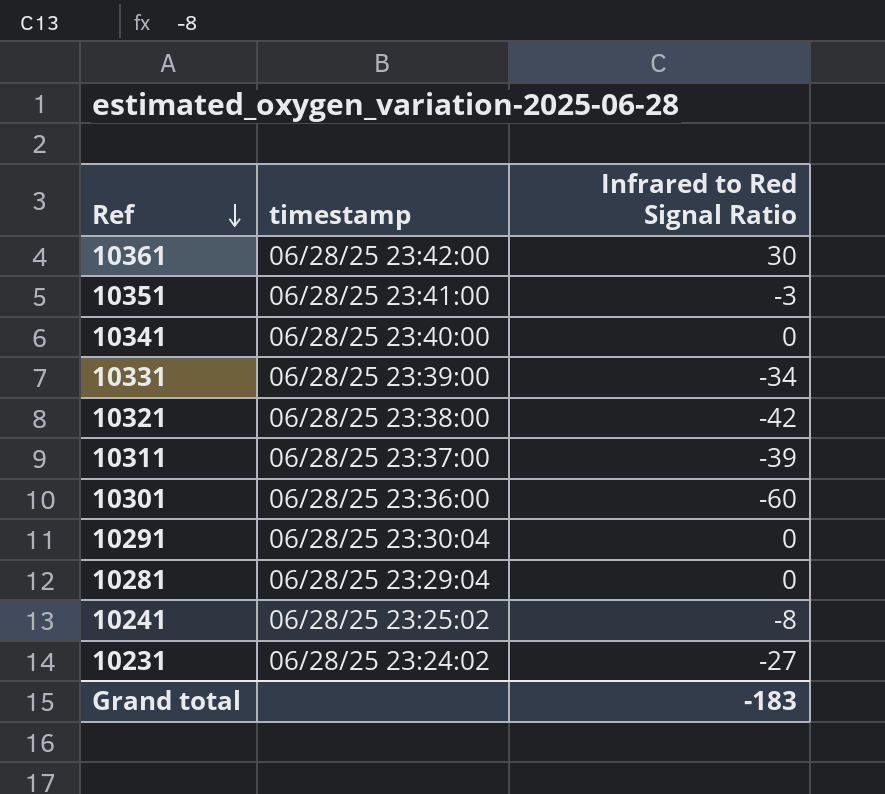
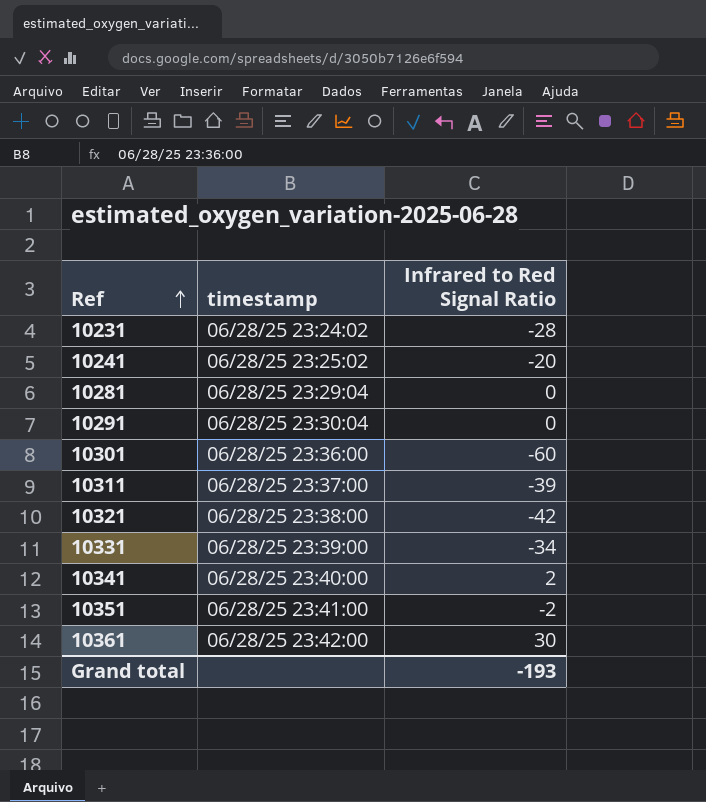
row order: Ref descending -> Ref ascending
10231 | Infrared to Red Signal Ratio: -27 -> -28
10241 | Infrared to Red Signal Ratio: -8 -> -20
10341 | Infrared to Red Signal Ratio: 0 -> 2
10351 | Infrared to Red Signal Ratio: -3 -> -2
Grand total | Infrared to Red Signal Ratio: -183 -> -193

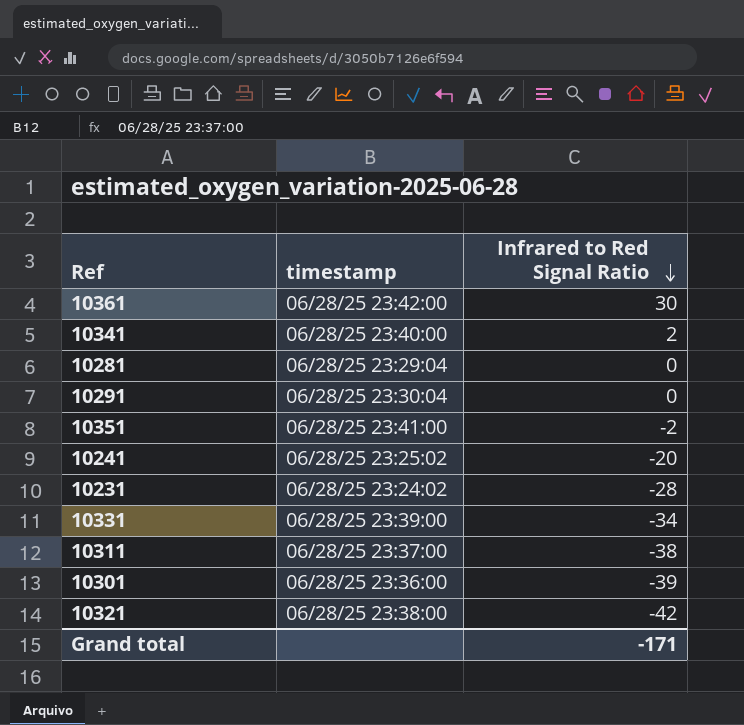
row order: Ref ascending -> Infrared to Red Signal Ratio descending
10311 | Infrared to Red Signal Ratio: -39 -> -38
10301 | Infrared to Red Signal Ratio: -60 -> -39
Grand total | Infrared to Red Signal Ratio: -193 -> -171

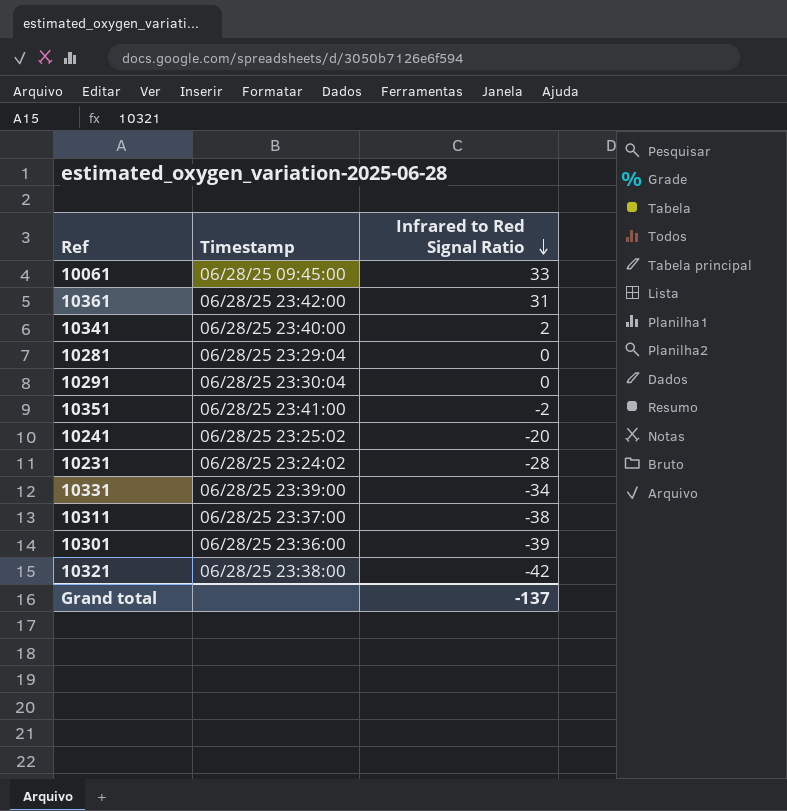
column name: timestamp -> Timestamp
row 10061: none -> 06/28/25 09:45:00 | 33
10361 | Infrared to Red Signal Ratio: 30 -> 31
Grand total | Infrared to Red Signal Ratio: -171 -> -137

